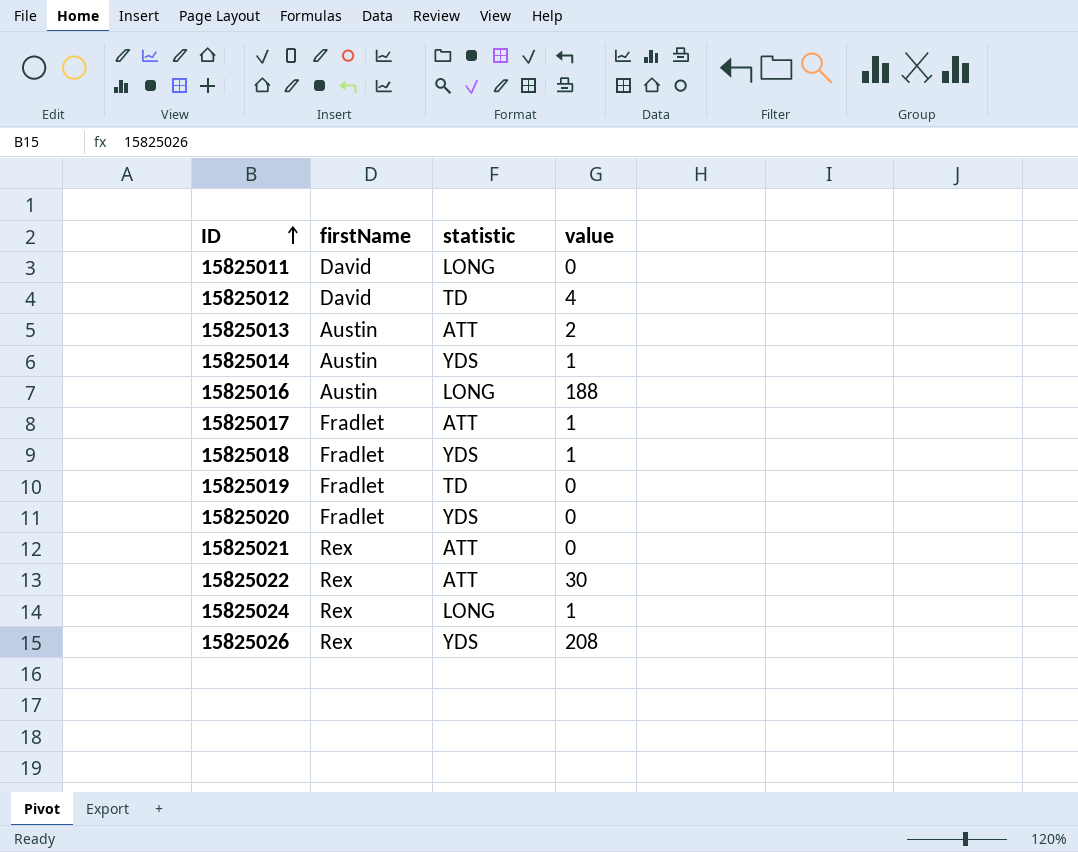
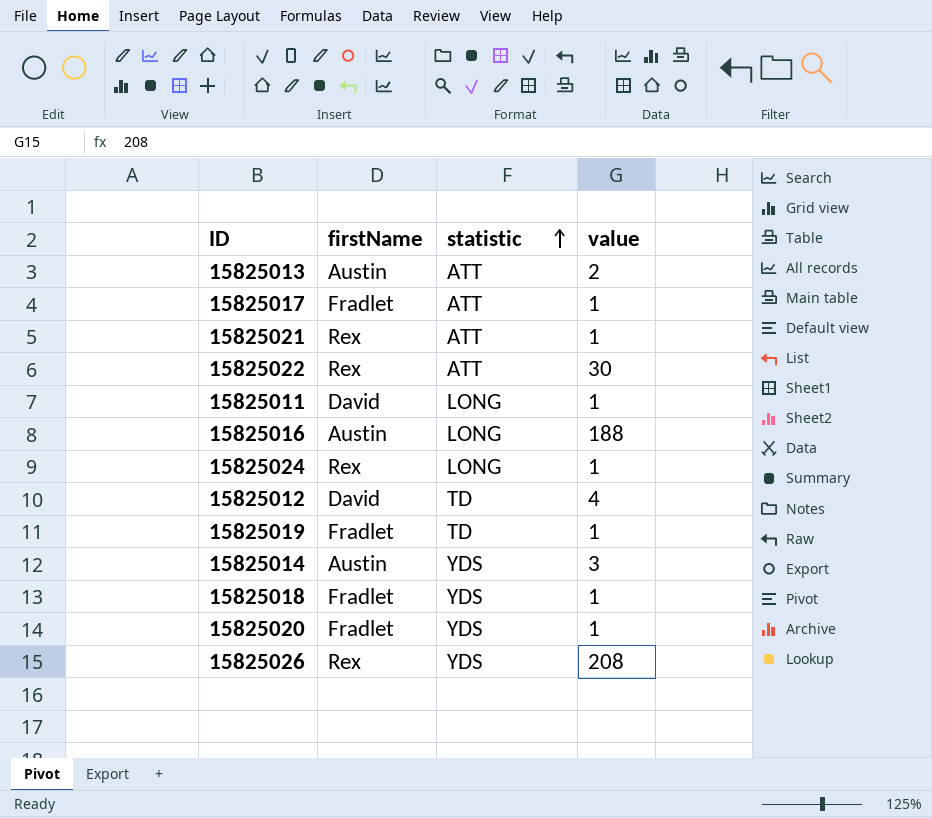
row order: ID ascending -> statistic ascending
15825021 | value: 0 -> 1
15825011 | value: 0 -> 1
15825019 | value: 0 -> 1
15825014 | value: 1 -> 3
15825020 | value: 0 -> 1

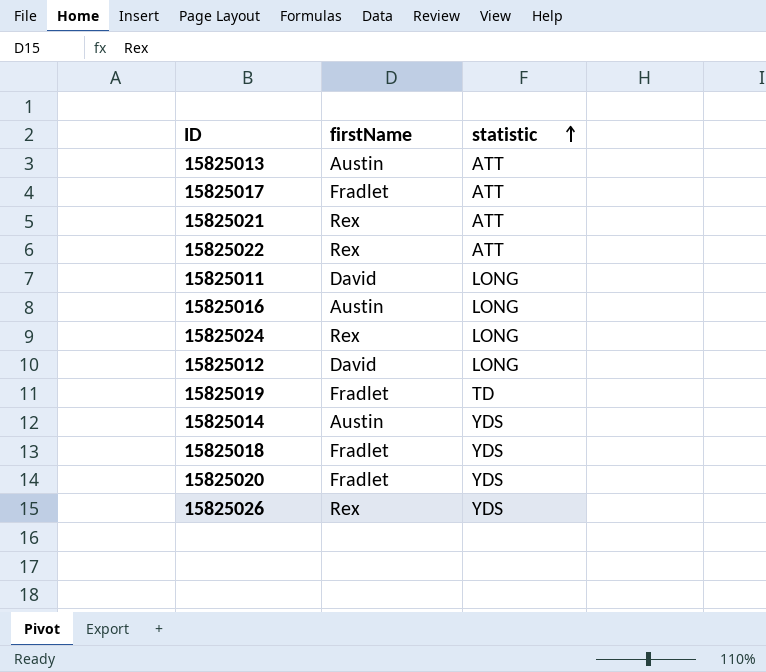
column value | position: 4 -> none
15825012 | statistic: TD -> LONG

